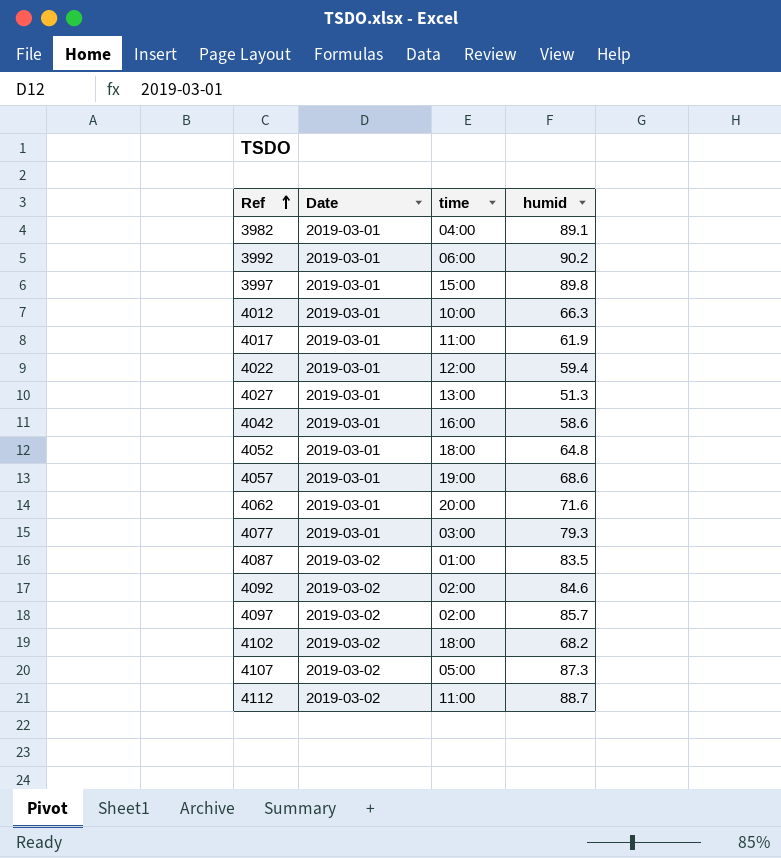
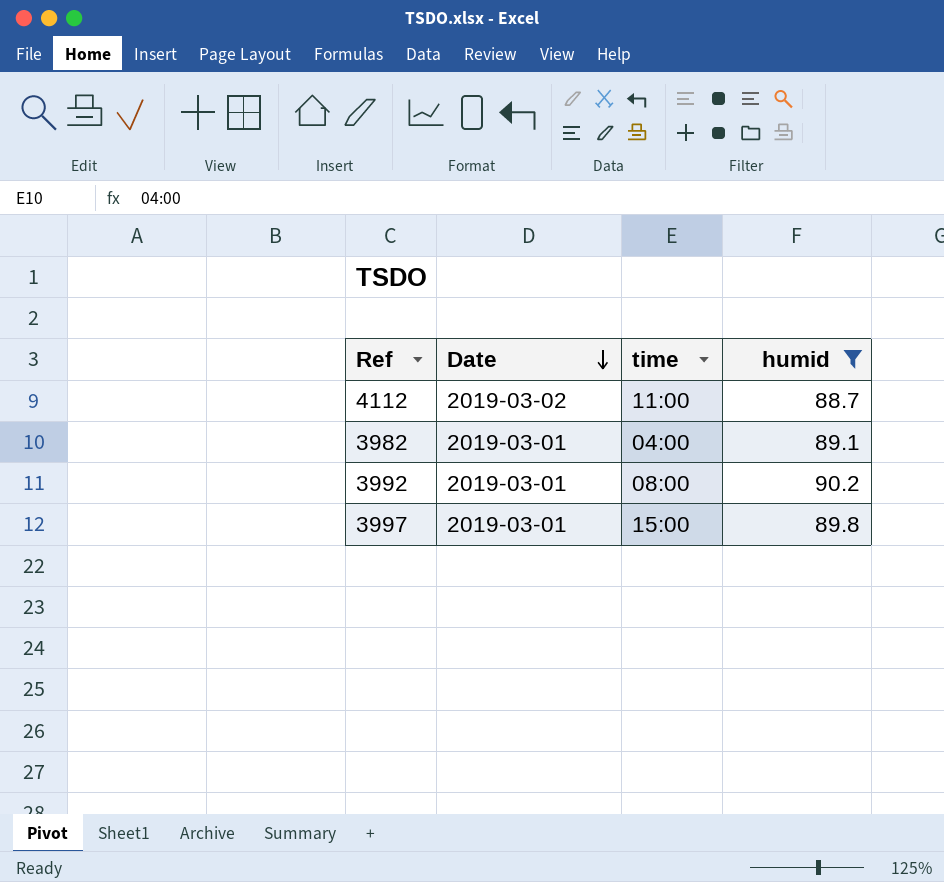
filter: none -> humid >= 88.7
row order: Ref ascending -> Date descending
3992 | time: 06:00 -> 08:00

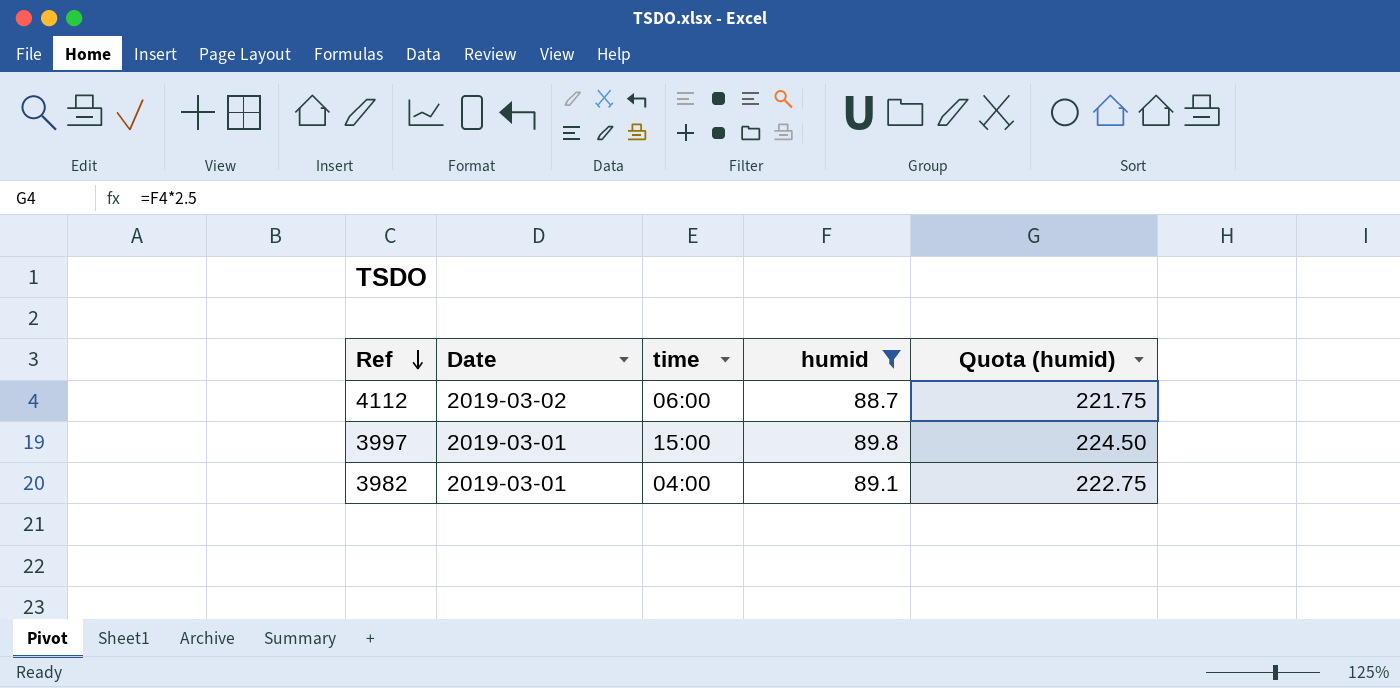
row order: Date descending -> Ref descending
column Quota (humid) | formula: none -> [humid] * 2.5
row 3992: 2019-03-01 | 08:00 | 90.2 -> none
4112 | time: 11:00 -> 06:00

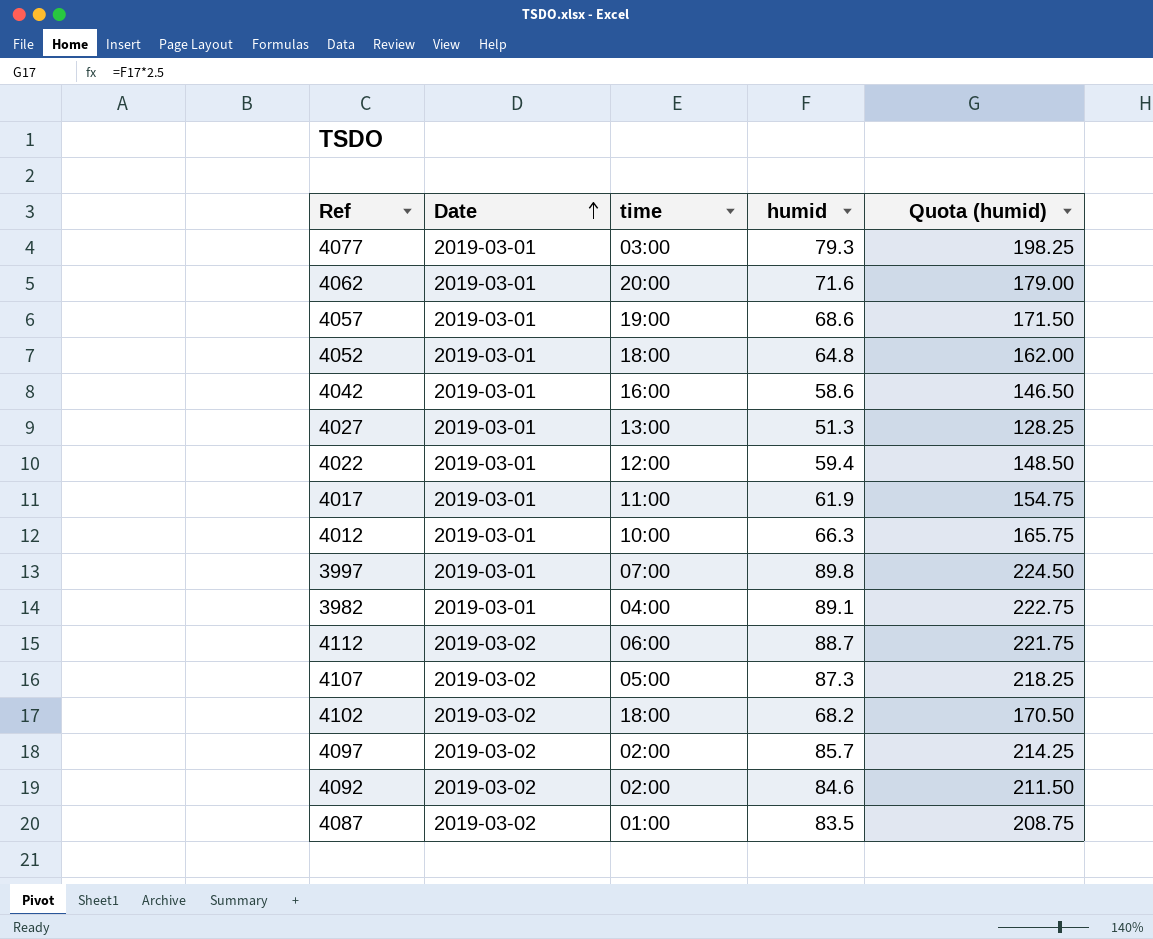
filter: humid >= 88.7 -> none
row order: Ref descending -> Date ascending
3997 | time: 15:00 -> 07:00

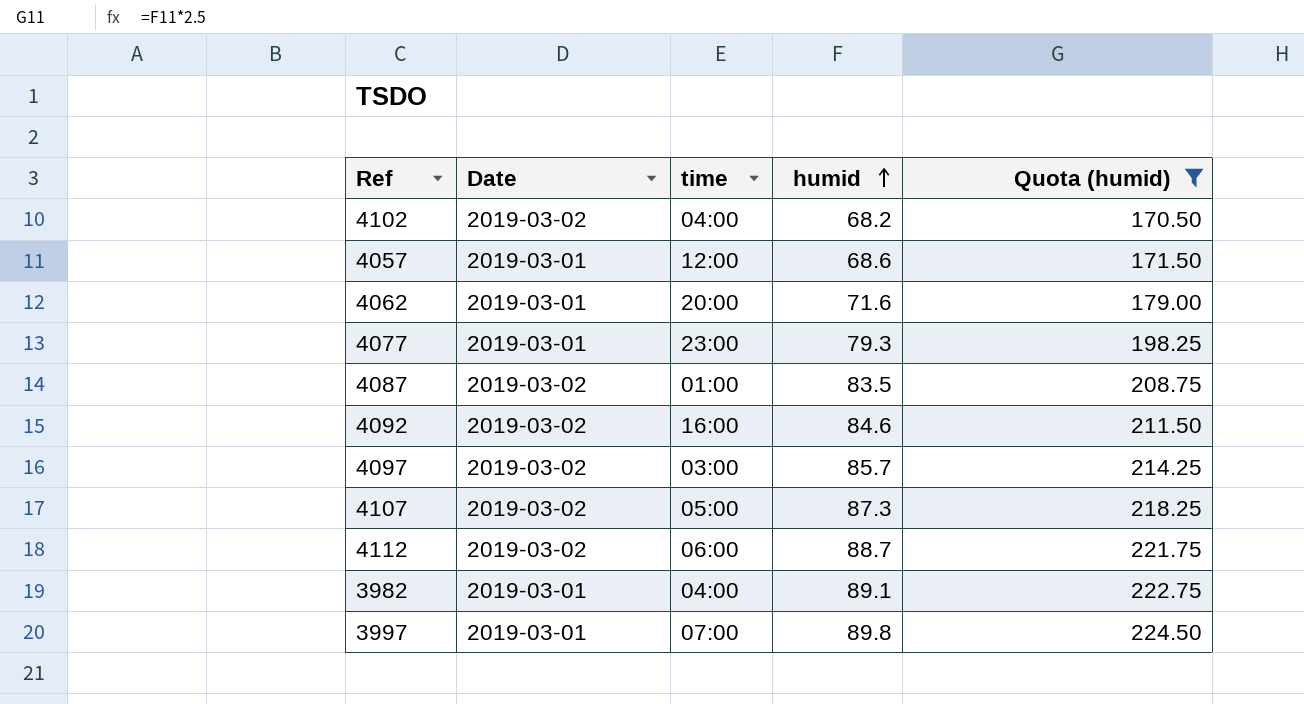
filter: none -> Quota (humid) >= 170.50
row order: Date ascending -> humid ascending
4102 | time: 18:00 -> 04:00
4057 | time: 19:00 -> 12:00
4077 | time: 03:00 -> 23:00
4092 | time: 02:00 -> 16:00
4097 | time: 02:00 -> 03:00

